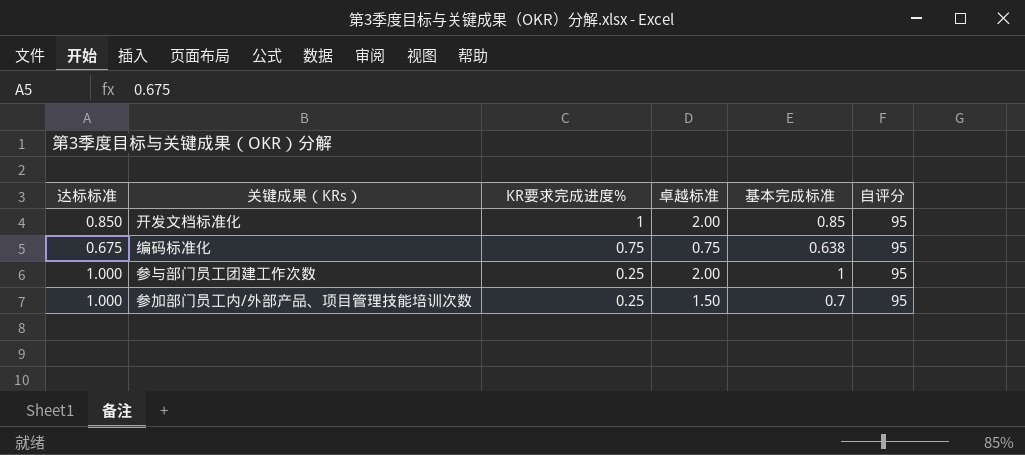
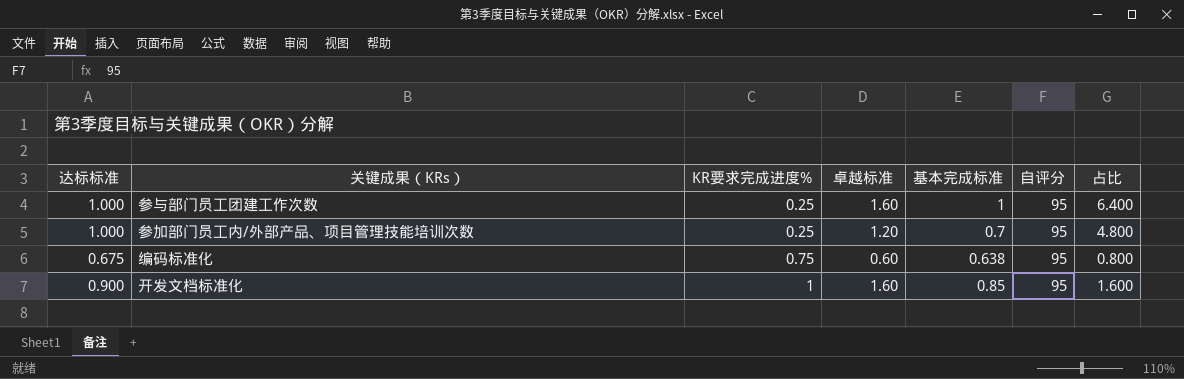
row order: KR要求完成进度% descending -> KR要求完成进度% ascending
column 占比 | formula: none -> [卓越标准] / [KR要求完成进度%]
参与部门员工团建工作次数 | 卓越标准: 2.00 -> 1.60
参加部门员工内/外部产品、项目管理技能培训次数 | 卓越标准: 1.50 -> 1.20
编码标准化 | 卓越标准: 0.75 -> 0.60
开发文档标准化 | 达标标准: 0.850 -> 0.900
开发文档标准化 | 卓越标准: 2.00 -> 1.60

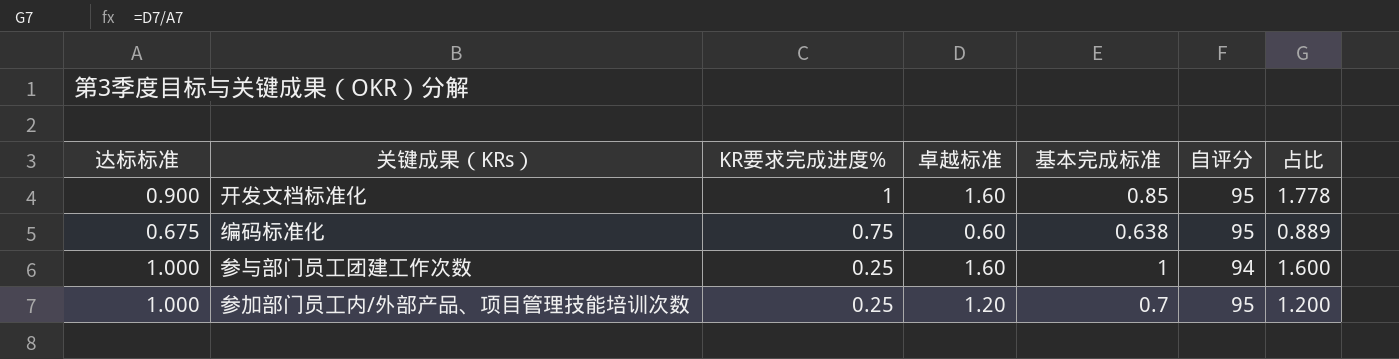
row order: KR要求完成进度% ascending -> KR要求完成进度% descending
column 占比 | formula: [卓越标准] / [KR要求完成进度%] -> [卓越标准] / [达标标准]
参与部门员工团建工作次数 | 自评分: 95 -> 94

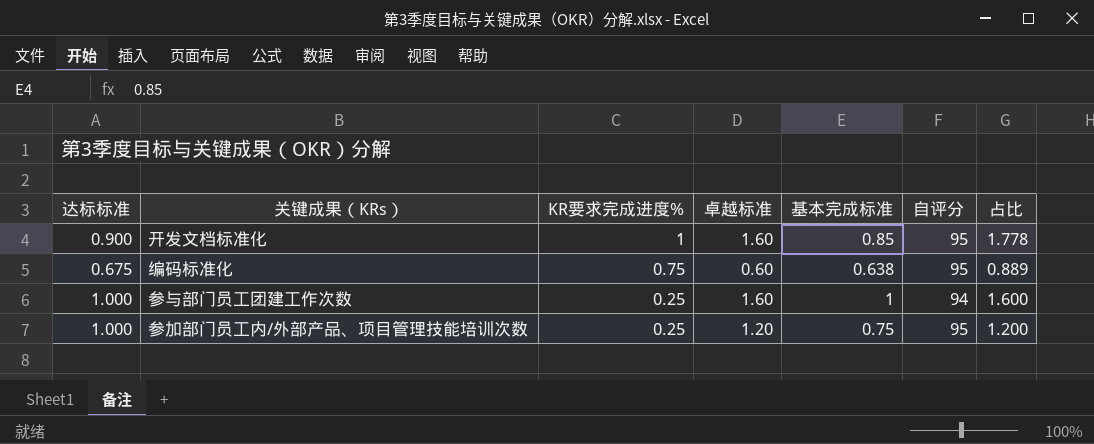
参加部门员工内/外部产品、项目管理技能培训次数 | 基本完成标准: 0.7 -> 0.75

